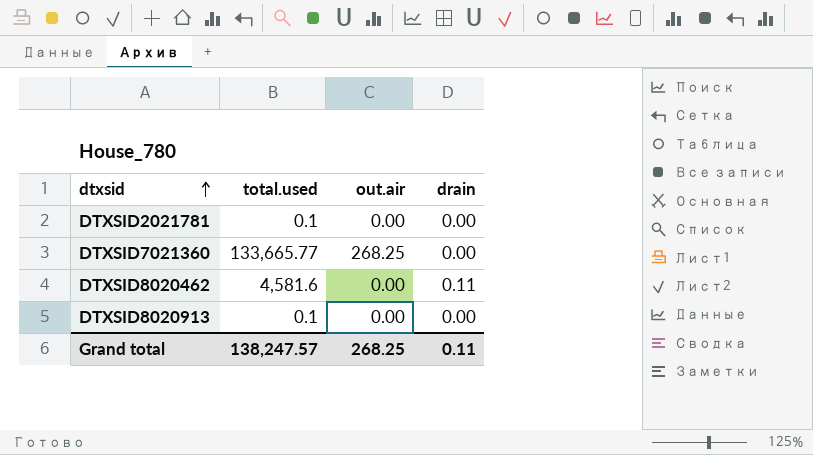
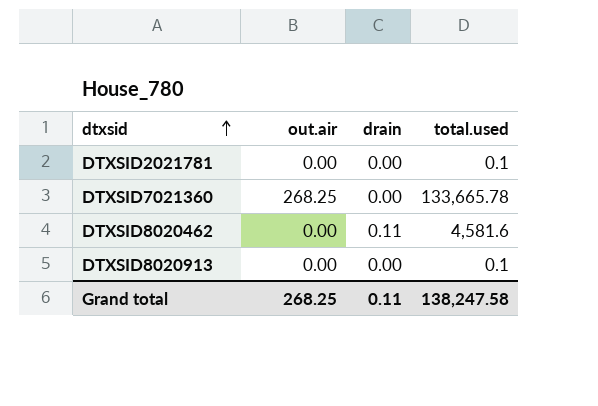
column total.used | position: 2 -> 4
DTXSID7021360 | total.used: 133,665.77 -> 133,665.78
Grand total | total.used: 138,247.57 -> 138,247.58

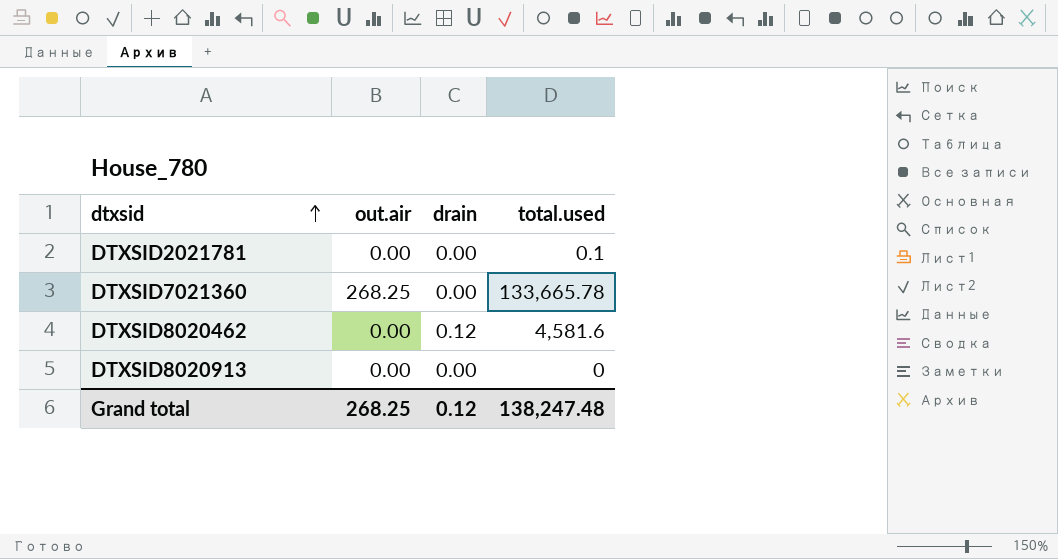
DTXSID8020462 | drain: 0.11 -> 0.12
DTXSID8020913 | total.used: 0.1 -> 0
Grand total | drain: 0.11 -> 0.12
Grand total | total.used: 138,247.58 -> 138,247.48

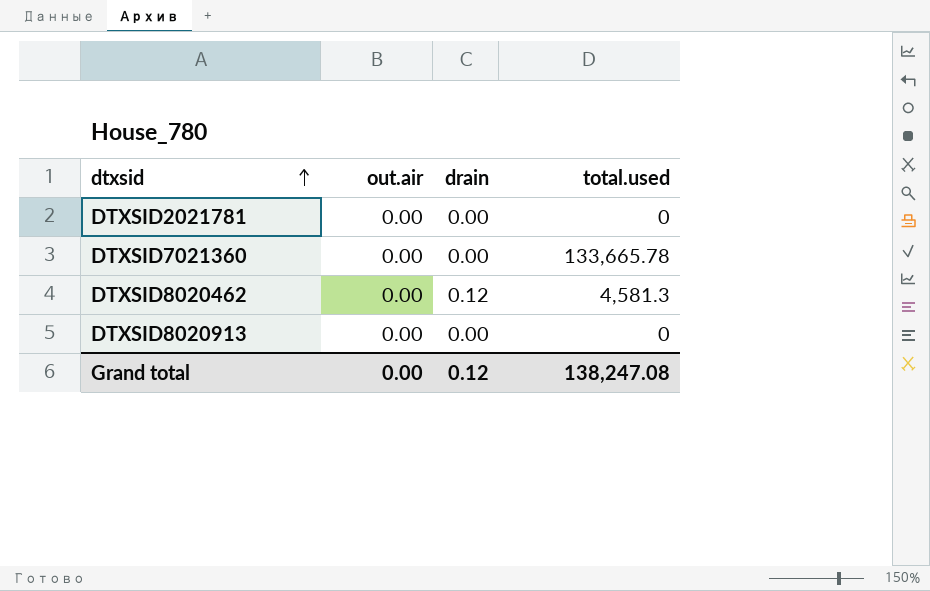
DTXSID2021781 | total.used: 0.1 -> 0
DTXSID7021360 | out.air: 268.25 -> 0.00
DTXSID8020462 | total.used: 4,581.6 -> 4,581.3
Grand total | out.air: 268.25 -> 0.00
Grand total | total.used: 138,247.48 -> 138,247.08

